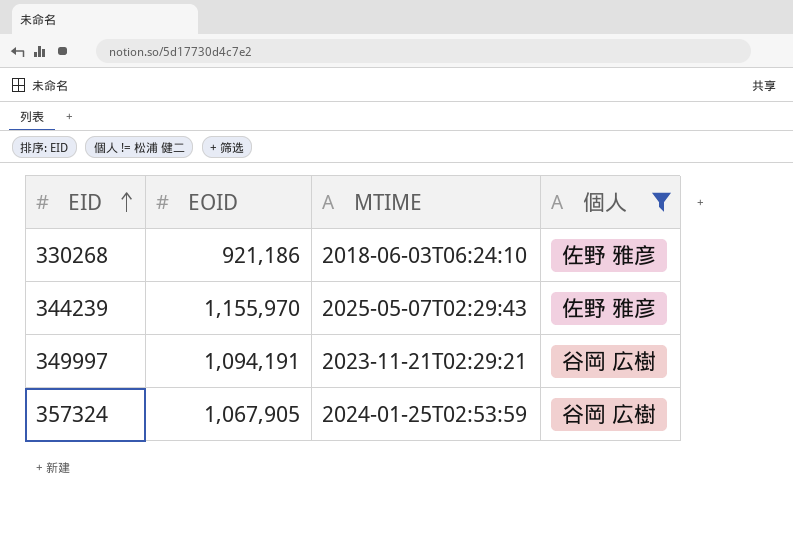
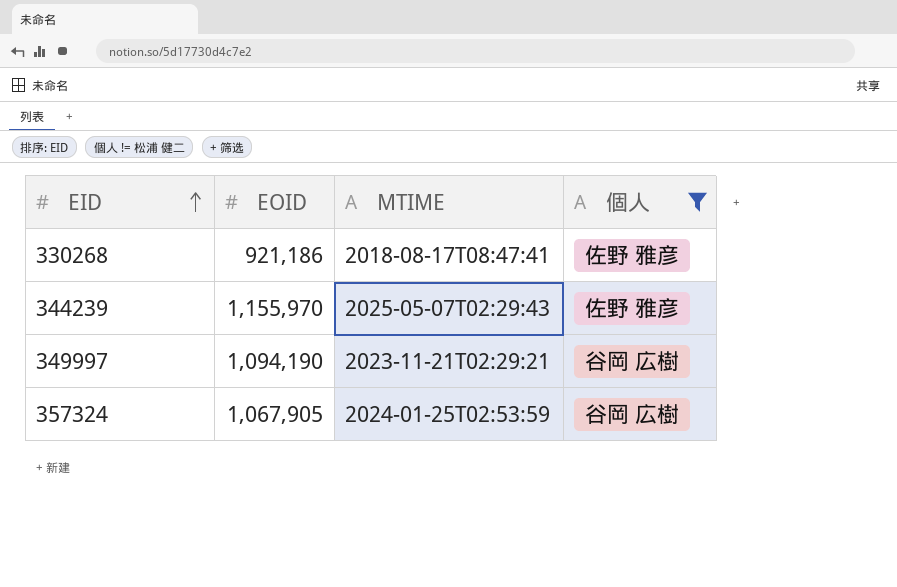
330268 | MTIME: 2018-06-03T06:24:10 -> 2018-08-17T08:47:41
349997 | EOID: 1,094,191 -> 1,094,190

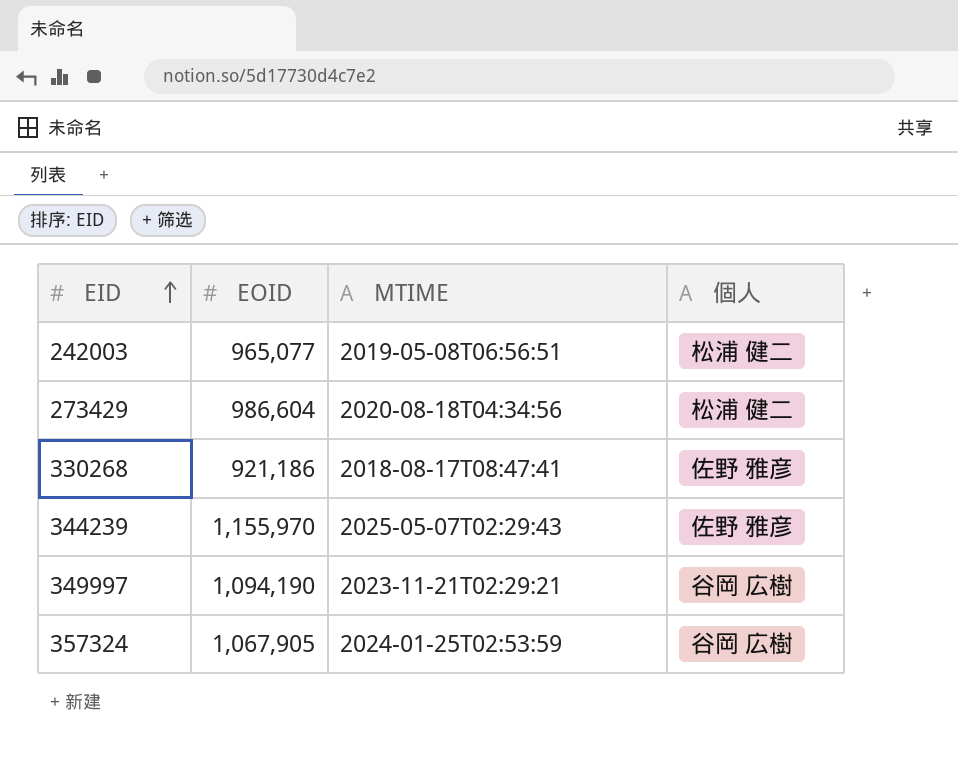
filter: 個人 != 松浦 健二 -> none

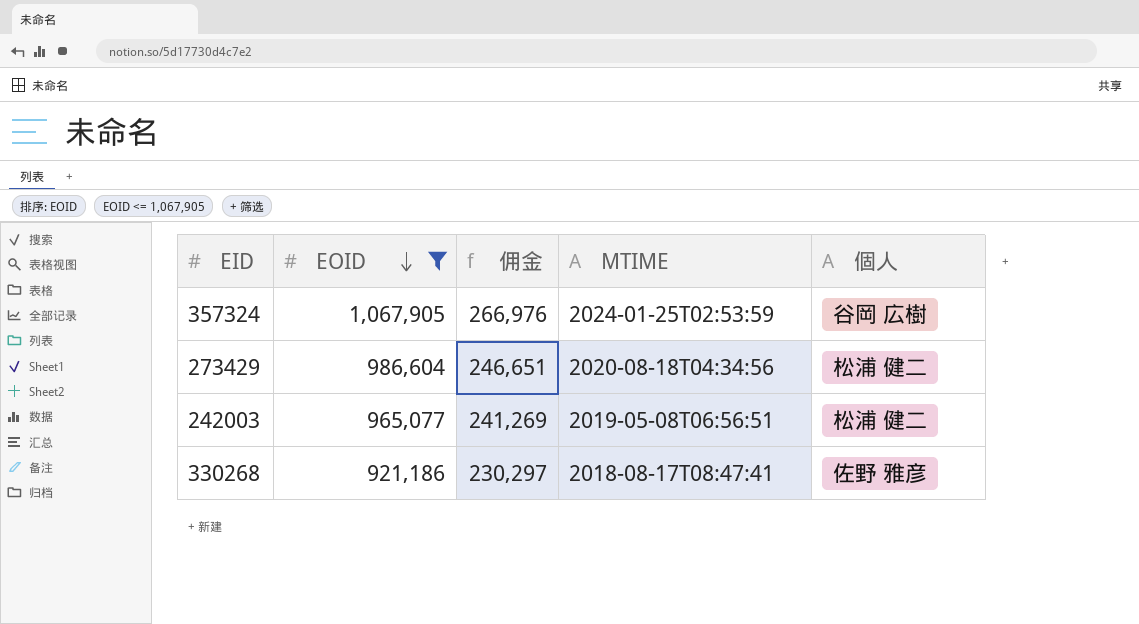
filter: none -> EOID <= 1,067,905
row order: EID ascending -> EOID descending
column 佣金 | formula: none -> [EOID] * 0.25

